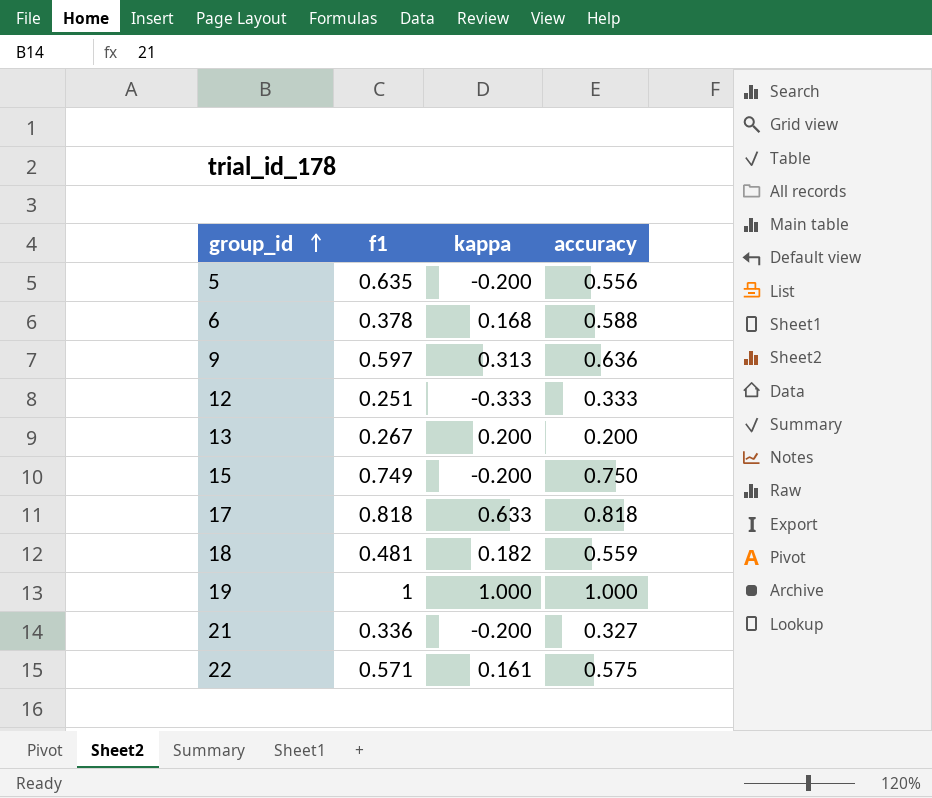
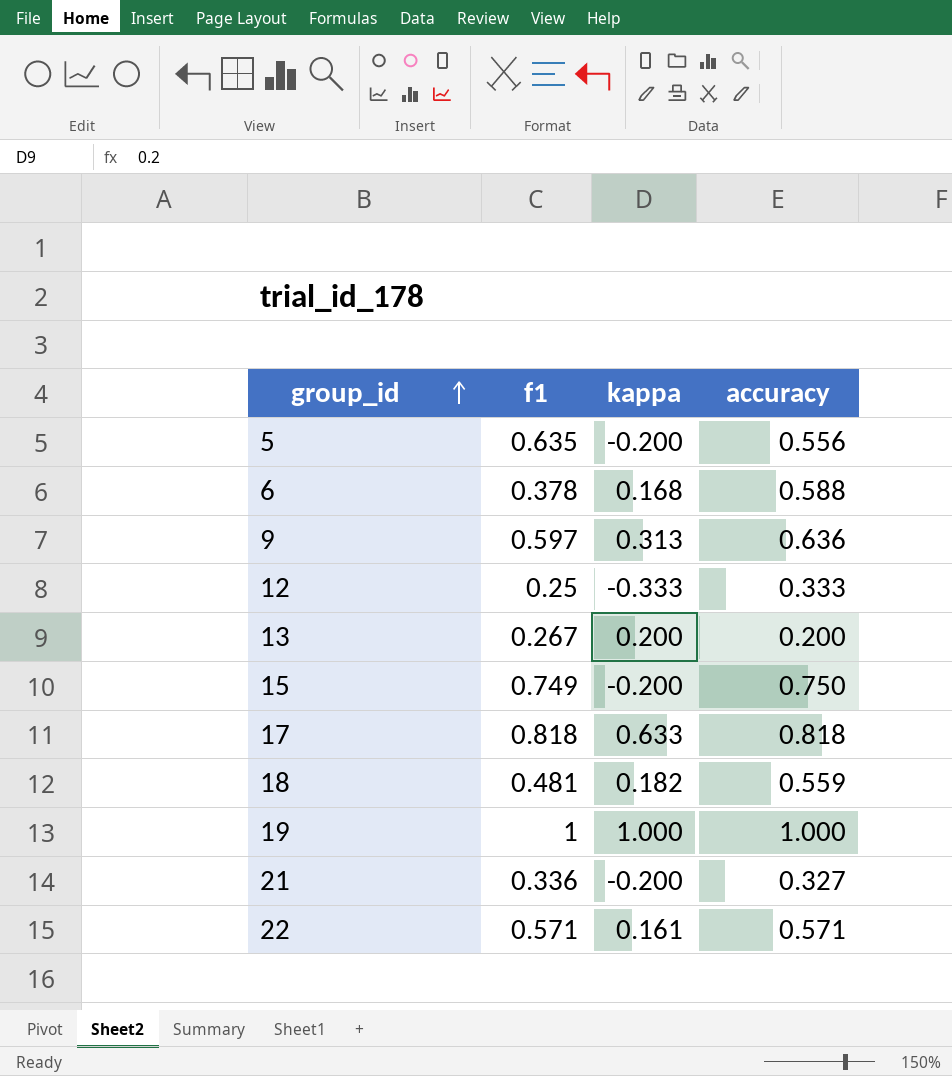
12 | f1: 0.251 -> 0.25
22 | accuracy: 0.575 -> 0.571

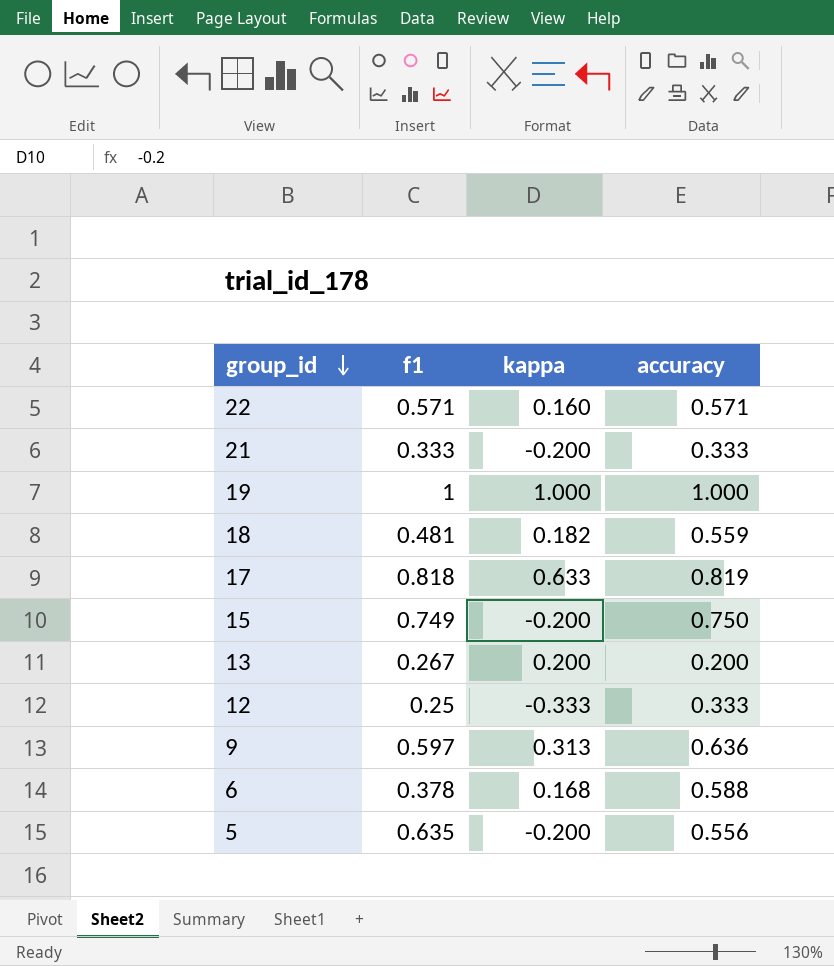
row order: group_id ascending -> group_id descending
22 | kappa: 0.161 -> 0.160
21 | f1: 0.336 -> 0.333
21 | accuracy: 0.327 -> 0.333
17 | accuracy: 0.818 -> 0.819

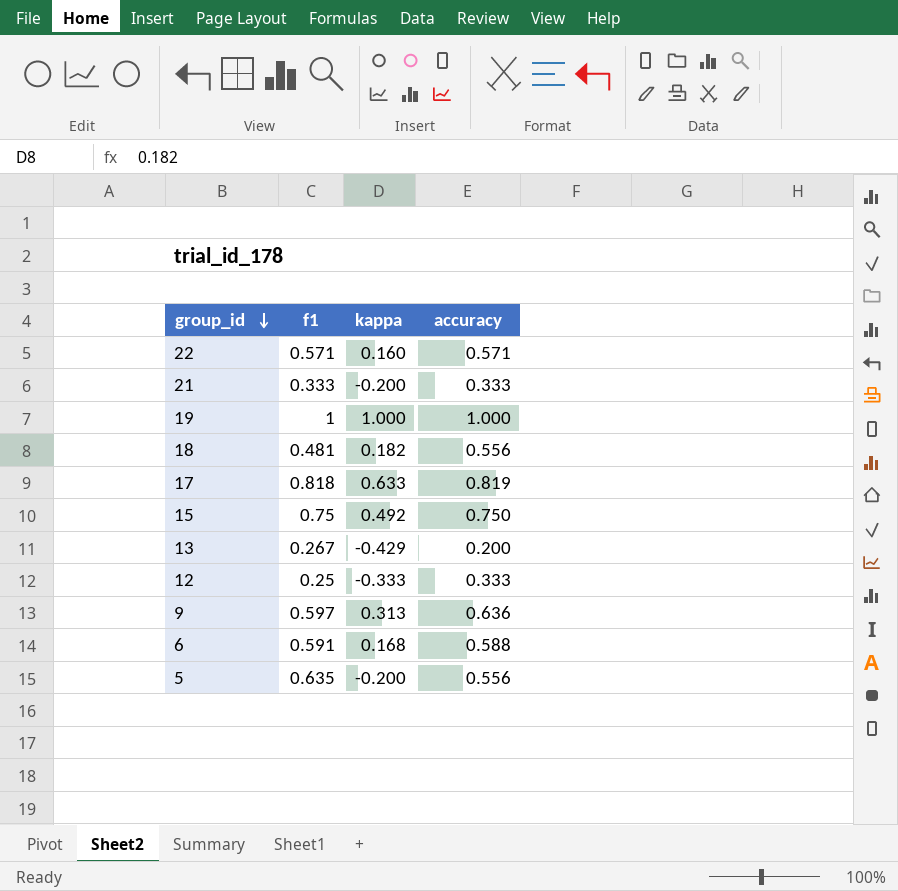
18 | accuracy: 0.559 -> 0.556
15 | f1: 0.749 -> 0.75
15 | kappa: -0.200 -> 0.492
13 | kappa: 0.200 -> -0.429
6 | f1: 0.378 -> 0.591

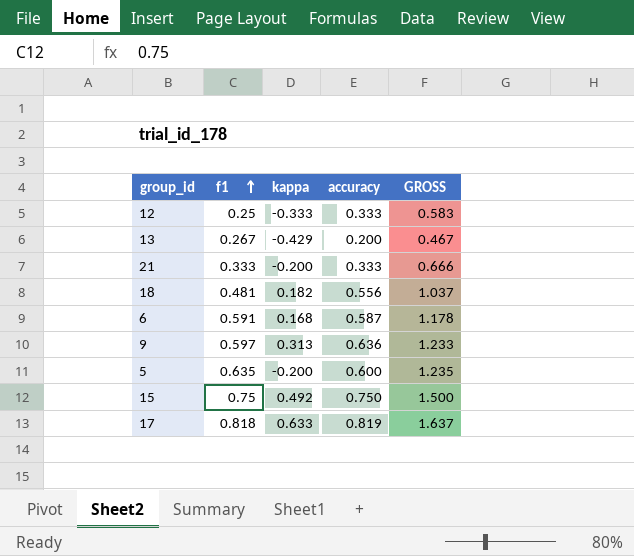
row order: group_id descending -> f1 ascending
column GROSS | formula: none -> [f1] + [accuracy]
row 22: 0.571 | 0.160 | 0.571 -> none
row 19: 1 | 1.000 | 1.000 -> none
6 | accuracy: 0.588 -> 0.587
5 | accuracy: 0.556 -> 0.600

